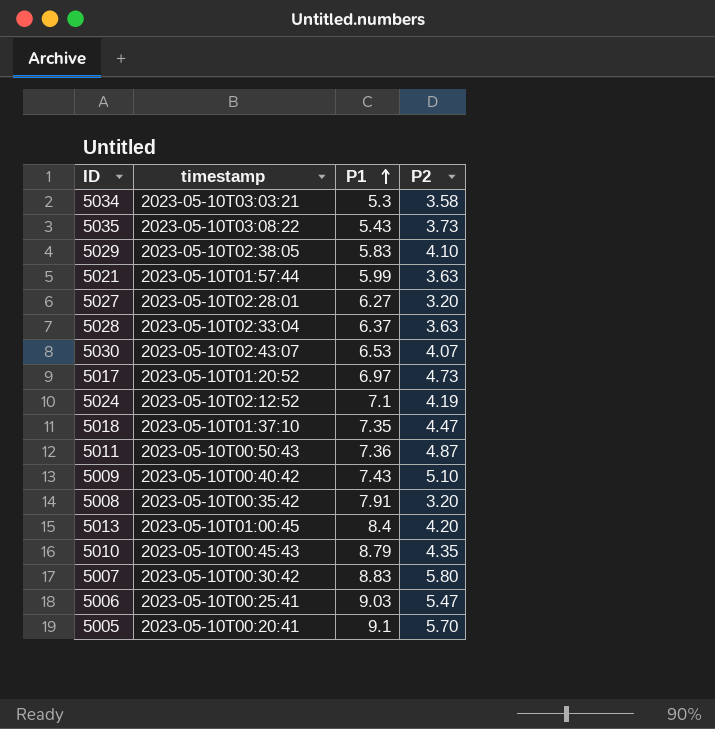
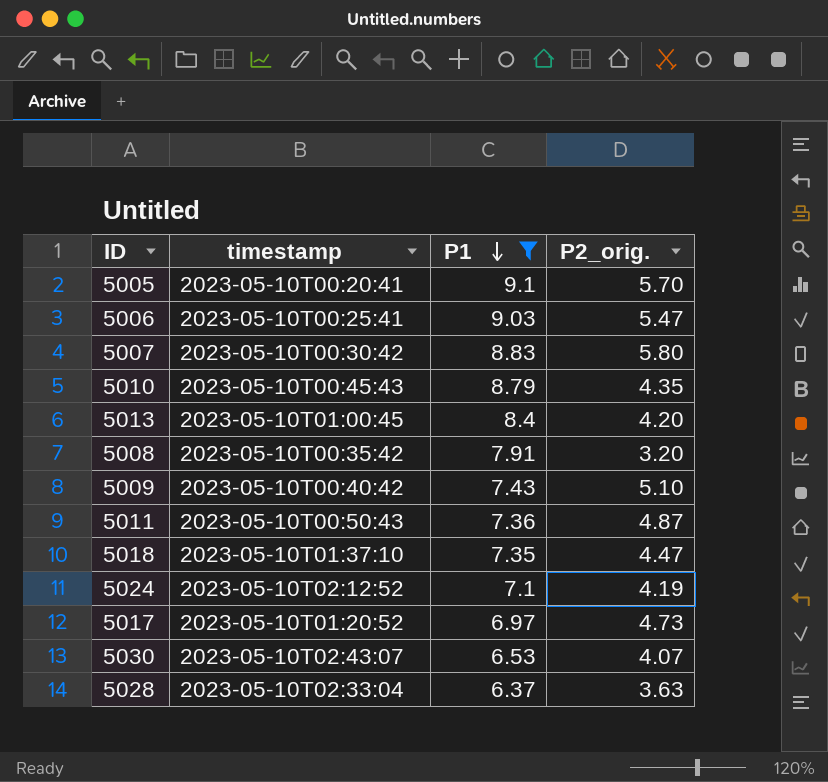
filter: none -> P1 >= 6.37
row order: P1 ascending -> P1 descending
column name: P2 -> P2_orig.

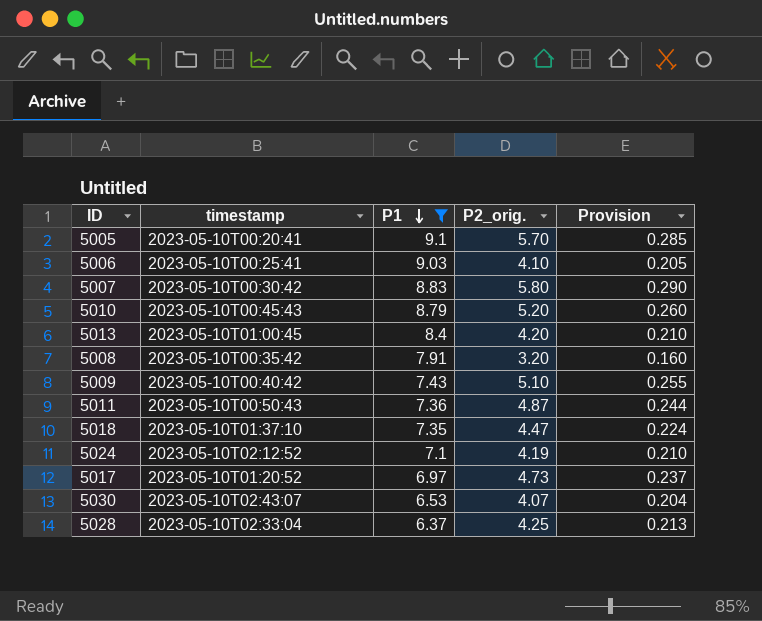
column Provision | formula: none -> [P2_orig.] * 0.05
5006 | P2_orig.: 5.47 -> 4.10
5010 | P2_orig.: 4.35 -> 5.20
5028 | P2_orig.: 3.63 -> 4.25

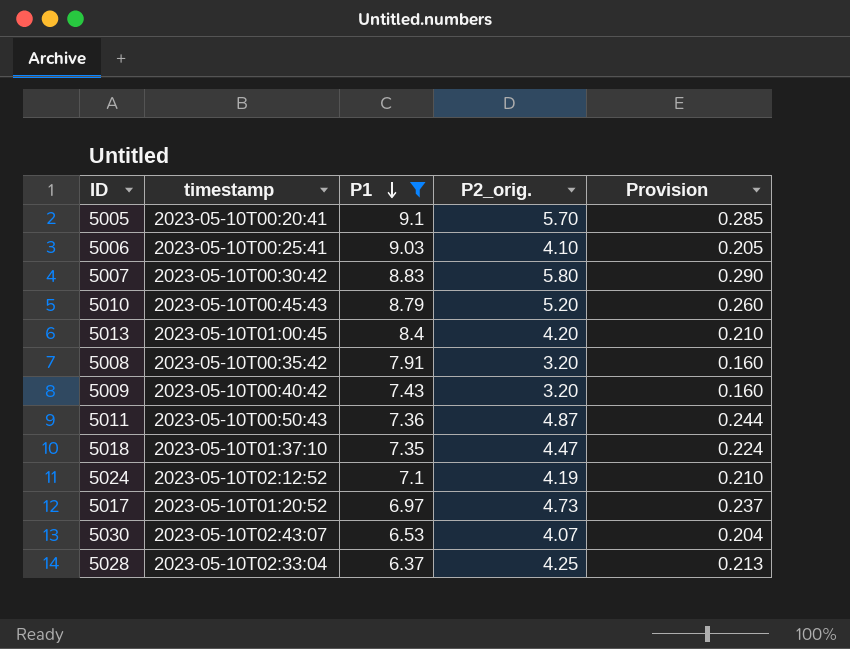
5009 | P2_orig.: 5.10 -> 3.20
5009 | Provision: 0.255 -> 0.160

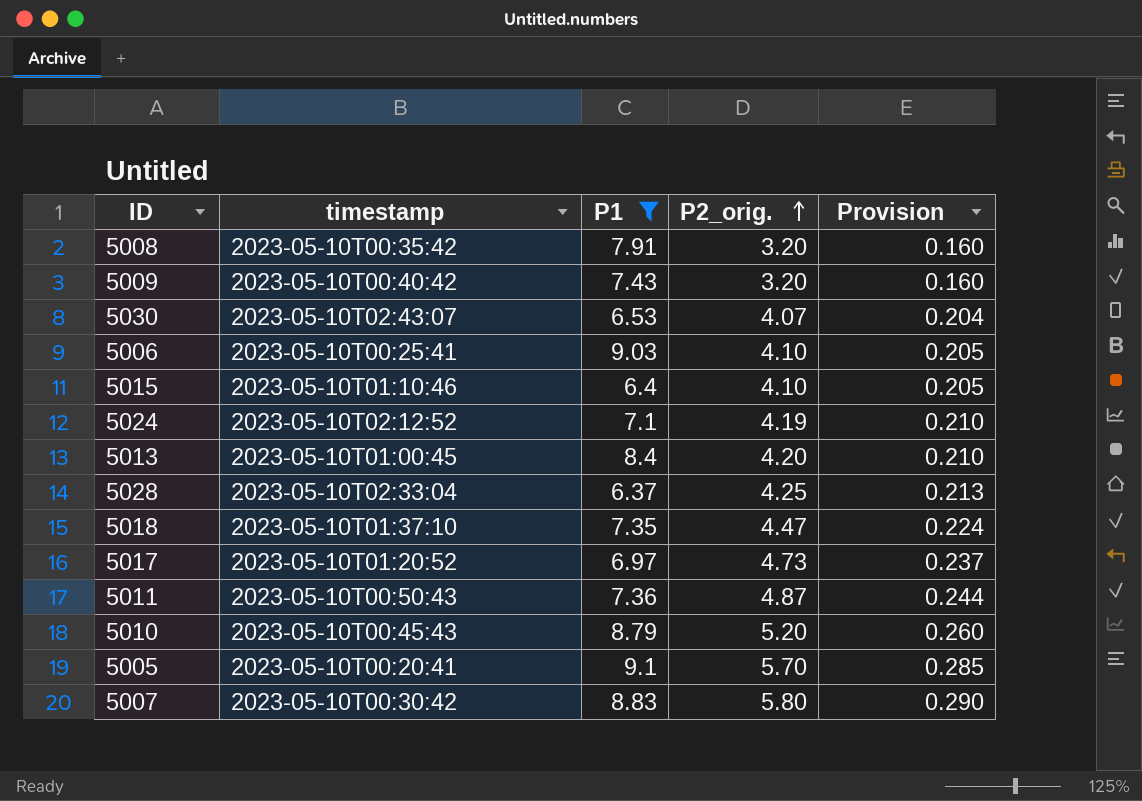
row order: P1 descending -> P2_orig. ascending
row 5015: none -> 2023-05-10T01:10:46 | 6.4 | 4.10 | 0.205

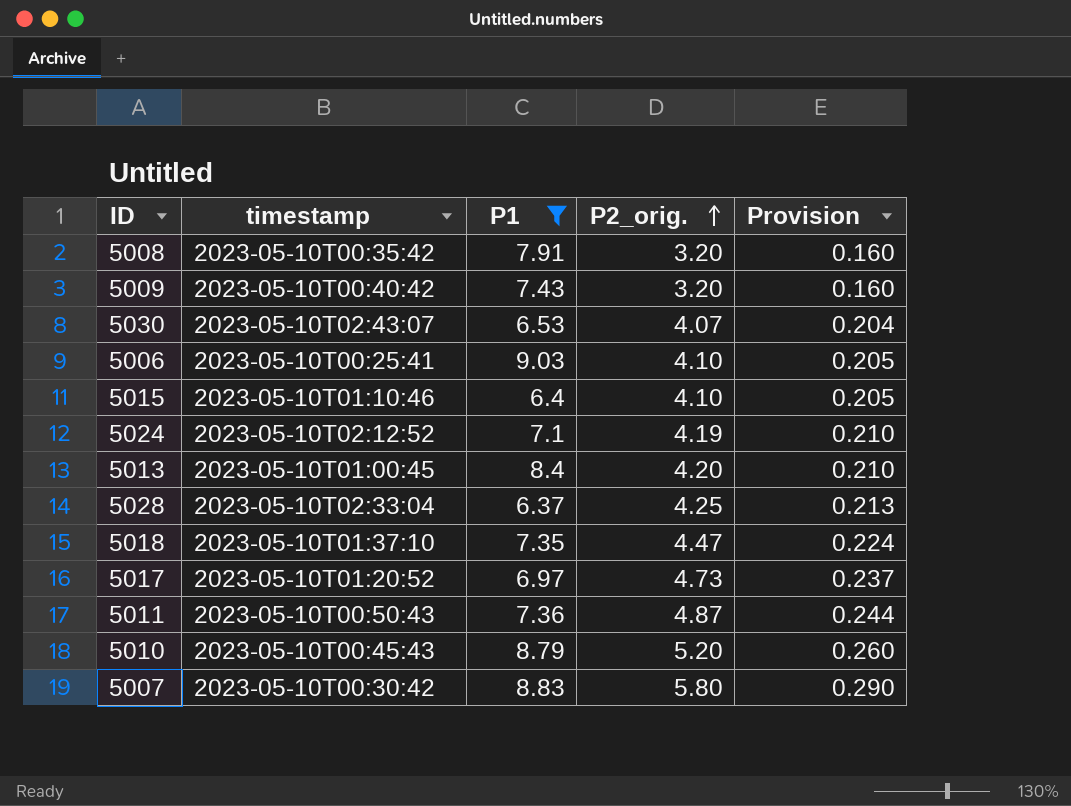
row 5005: 2023-05-10T00:20:41 | 9.1 | 5.70 | 0.285 -> none

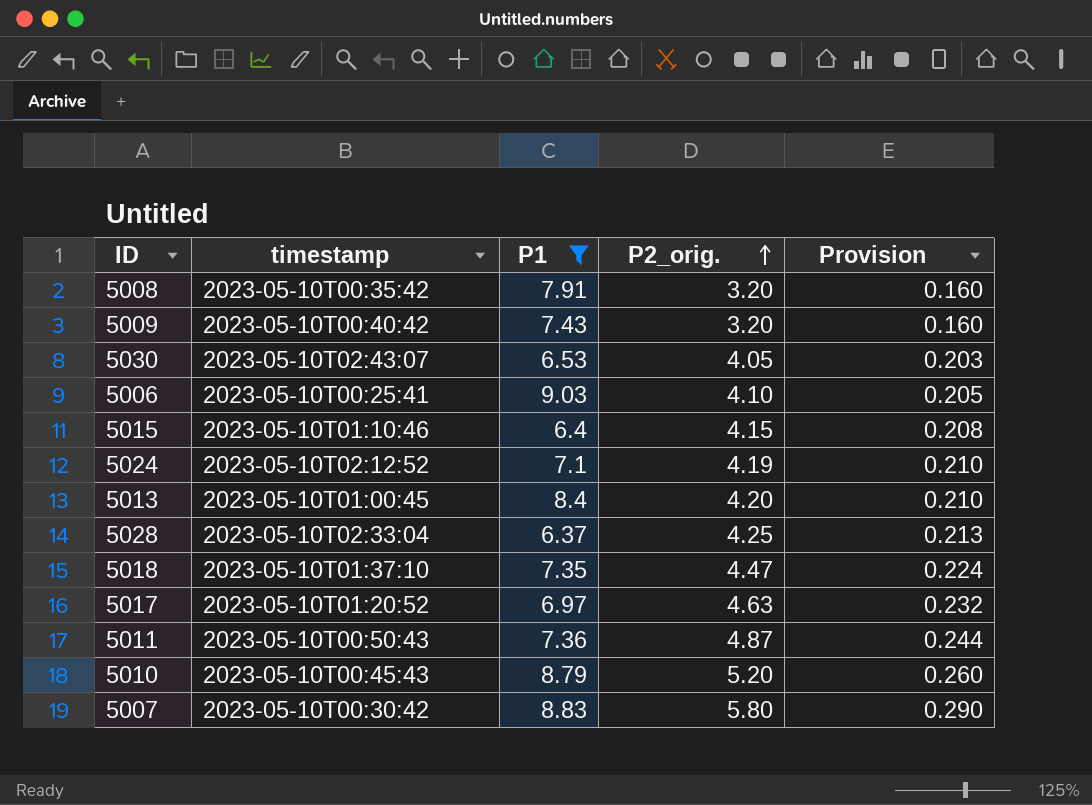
5030 | P2_orig.: 4.07 -> 4.05
5030 | Provision: 0.204 -> 0.203
5015 | P2_orig.: 4.10 -> 4.15
5015 | Provision: 0.205 -> 0.208
5017 | P2_orig.: 4.73 -> 4.63
5017 | Provision: 0.237 -> 0.232

